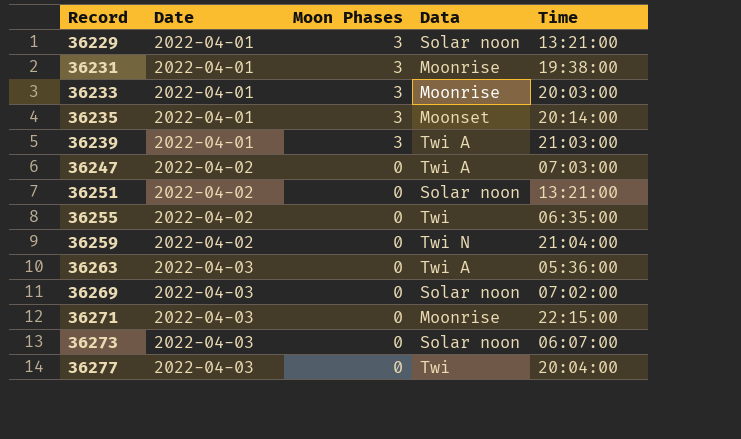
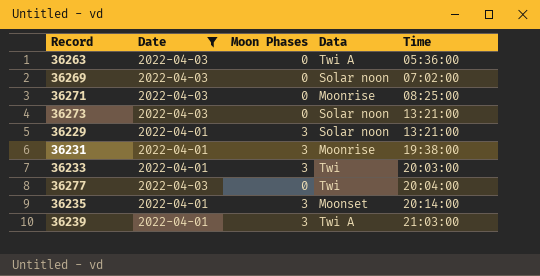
filter: none -> Date != 2022-04-02
row order: Record ascending -> Time ascending
36271 | Time: 22:15:00 -> 08:25:00
36273 | Time: 06:07:00 -> 13:21:00
36233 | Data: Moonrise -> Twi

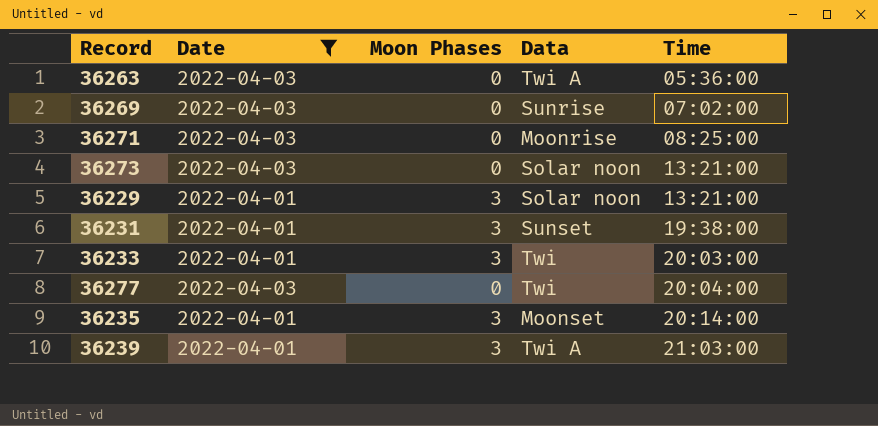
36269 | Data: Solar noon -> Sunrise
36231 | Data: Moonrise -> Sunset

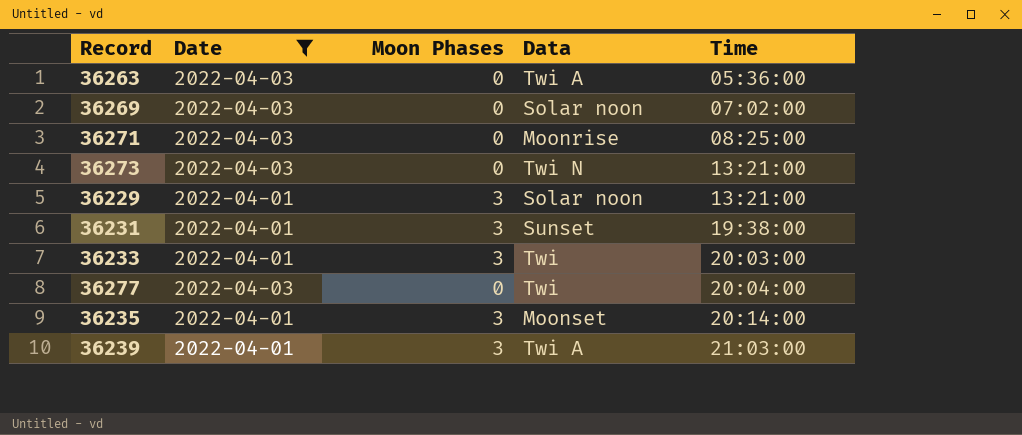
36269 | Data: Sunrise -> Solar noon
36273 | Data: Solar noon -> Twi N

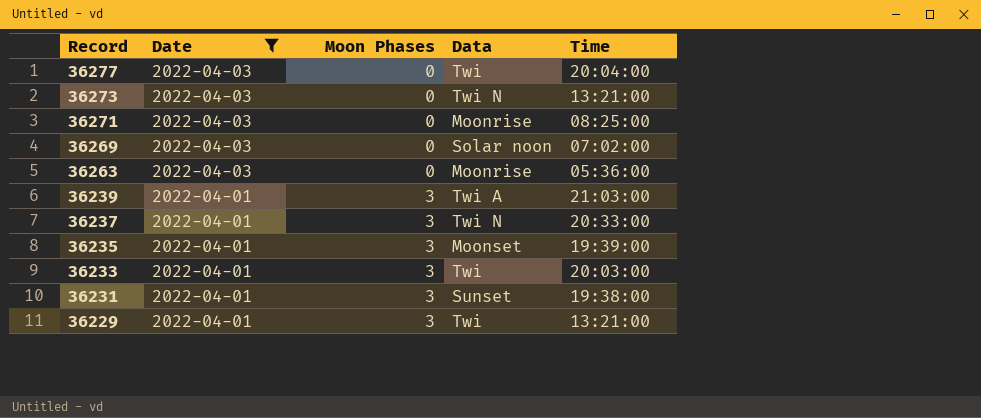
row order: Time ascending -> Record descending
36263 | Data: Twi A -> Moonrise
row 36237: none -> 2022-04-01 | 3 | Twi N | 20:33:00
36235 | Time: 20:14:00 -> 19:39:00
36229 | Data: Solar noon -> Twi

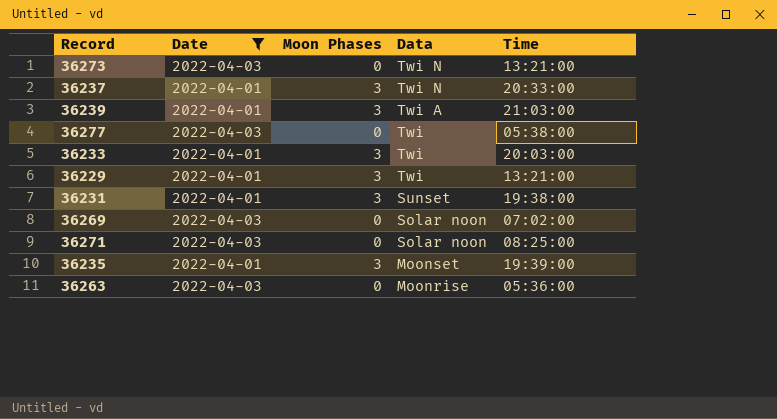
row order: Record descending -> Data descending
36277 | Time: 20:04:00 -> 05:38:00
36271 | Data: Moonrise -> Solar noon

